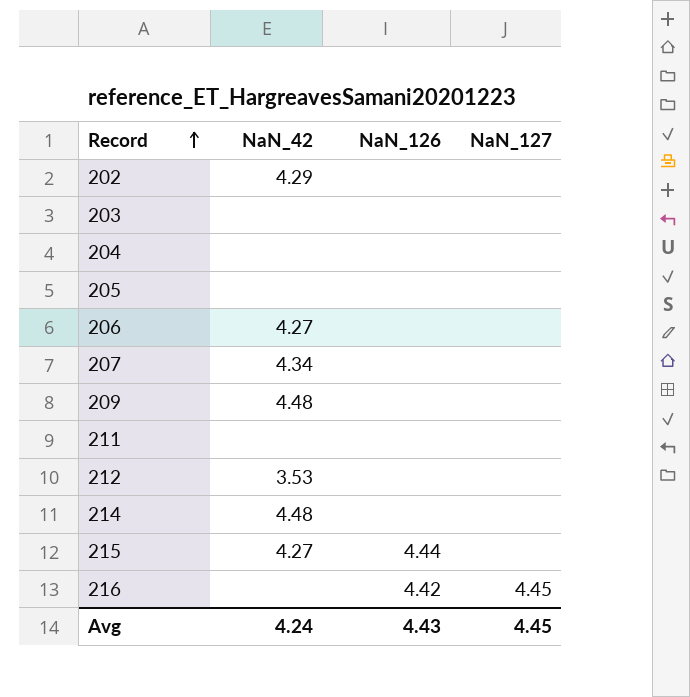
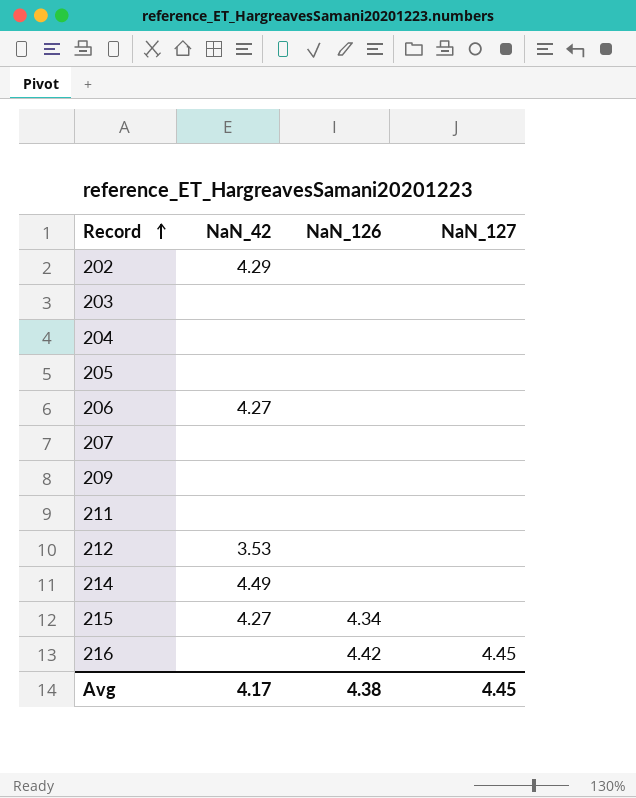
207 | NaN_42: 4.34 -> none
209 | NaN_42: 4.48 -> none
214 | NaN_42: 4.48 -> 4.49
215 | NaN_126: 4.44 -> 4.34
Avg | NaN_42: 4.24 -> 4.17
Avg | NaN_126: 4.43 -> 4.38

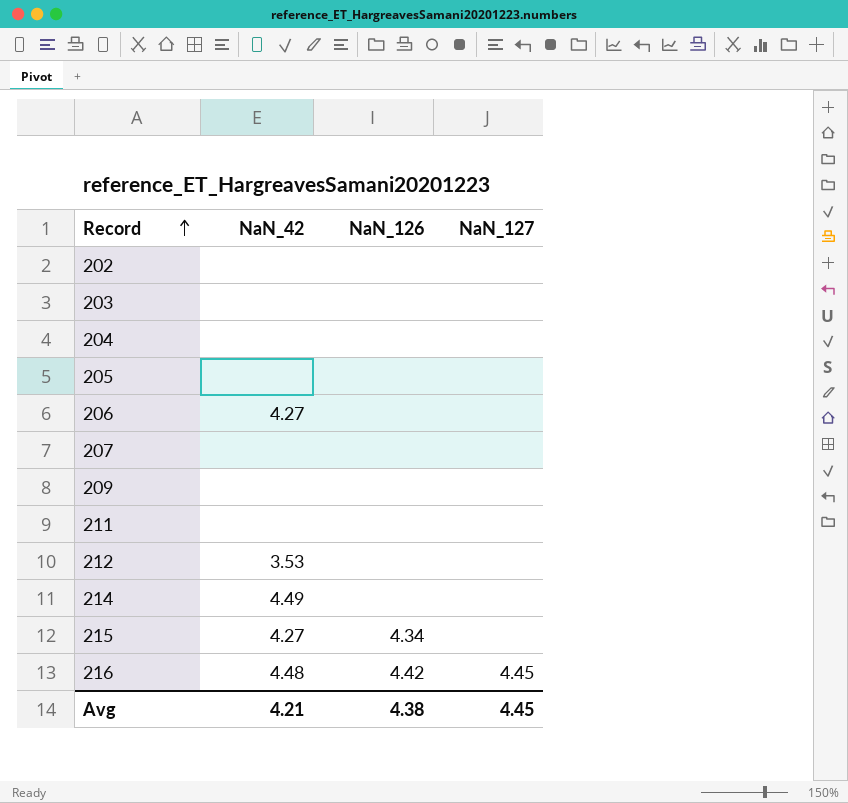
202 | NaN_42: 4.29 -> none
216 | NaN_42: none -> 4.48
Avg | NaN_42: 4.17 -> 4.21

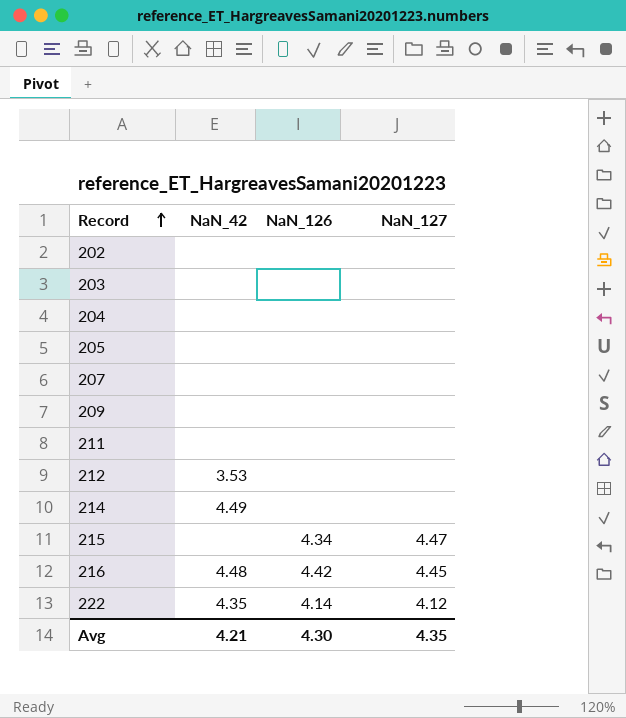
row 206: 4.27 | none | none -> none
215 | NaN_42: 4.27 -> none
215 | NaN_127: none -> 4.47
row 222: none -> 4.35 | 4.14 | 4.12
Avg | NaN_126: 4.38 -> 4.30
Avg | NaN_127: 4.45 -> 4.35

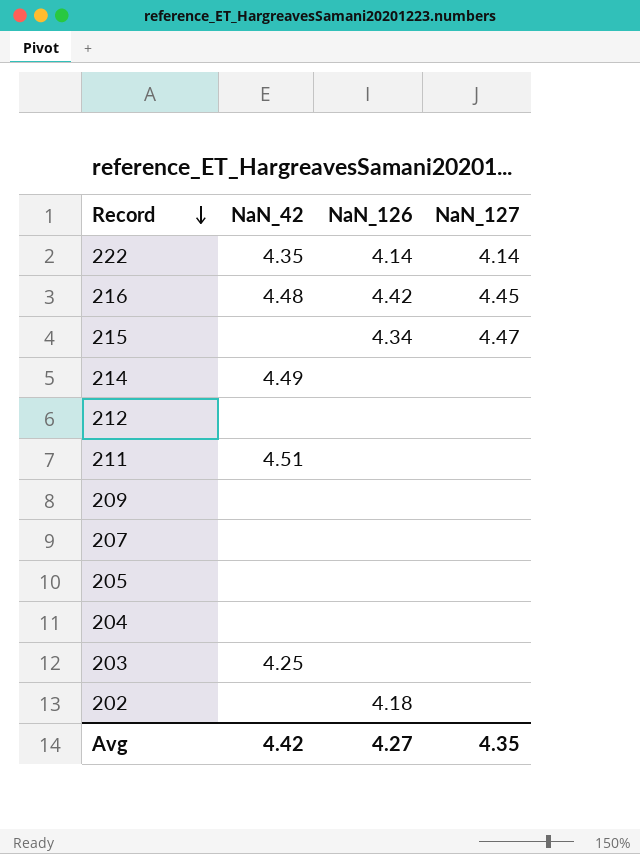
row order: Record ascending -> Record descending
222 | NaN_127: 4.12 -> 4.14
212 | NaN_42: 3.53 -> none
211 | NaN_42: none -> 4.51
203 | NaN_42: none -> 4.25
202 | NaN_126: none -> 4.18
Avg | NaN_42: 4.21 -> 4.42
Avg | NaN_126: 4.30 -> 4.27

